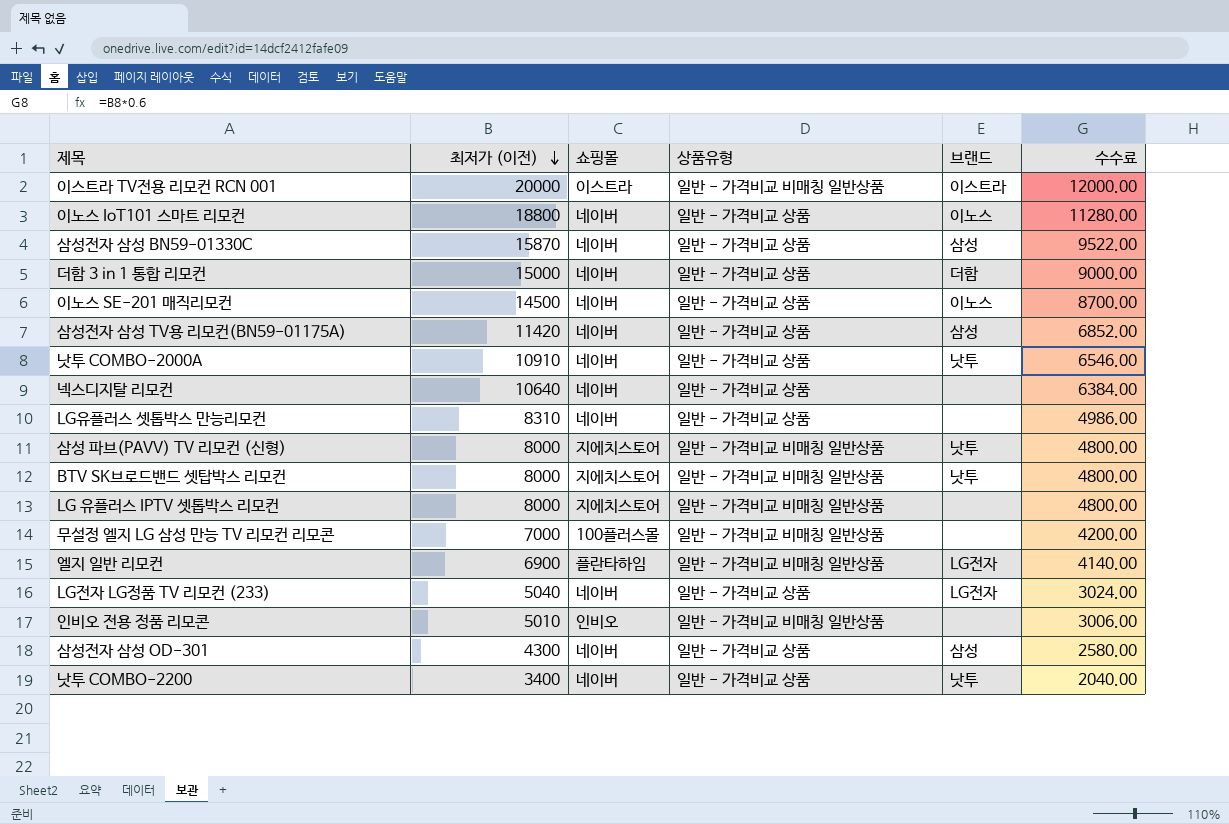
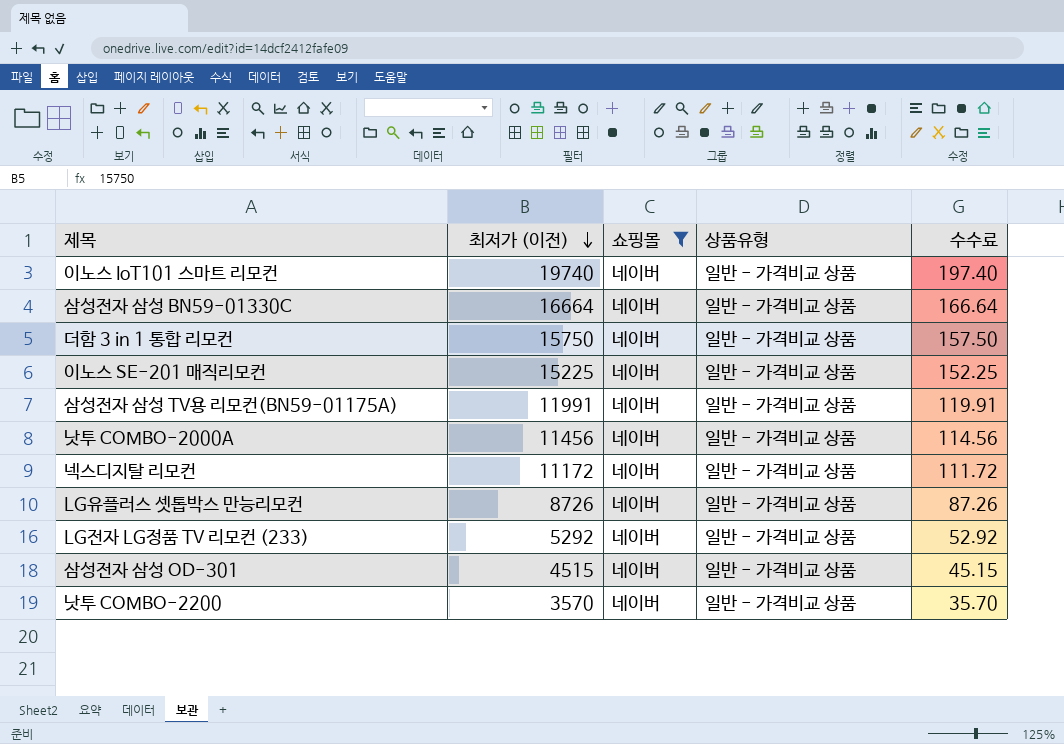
filter: none -> 쇼핑몰 = 네이버
column 브랜드 | position: 5 -> none
column 수수료 | formula: [최저가 (이전)] * 0.6 -> [최저가 (이전)] * 0.01
이노스 IoT101 스마트 리모컨 | 최저가 (이전): 18800 -> 19740
삼성전자 삼성 BN59-01330C | 최저가 (이전): 15870 -> 16664
더함 3 in 1 통합 리모컨 | 최저가 (이전): 15000 -> 15750
이노스 SE-201 매직리모컨 | 최저가 (이전): 14500 -> 15225
삼성전자 삼성 TV용 리모컨(BN59-01175A) | 최저가 (이전): 11420 -> 11991
낫투 COMBO-2000A | 최저가 (이전): 10910 -> 11456
넥스디지탈 리모컨 | 최저가 (이전): 10640 -> 11172
LG유플러스 셋톱박스 만능리모컨 | 최저가 (이전): 8310 -> 8726
LG전자 LG정품 TV 리모컨 (233) | 최저가 (이전): 5040 -> 5292
삼성전자 삼성 OD-301 | 최저가 (이전): 4300 -> 4515
낫투 COMBO-2200 | 최저가 (이전): 3400 -> 3570

